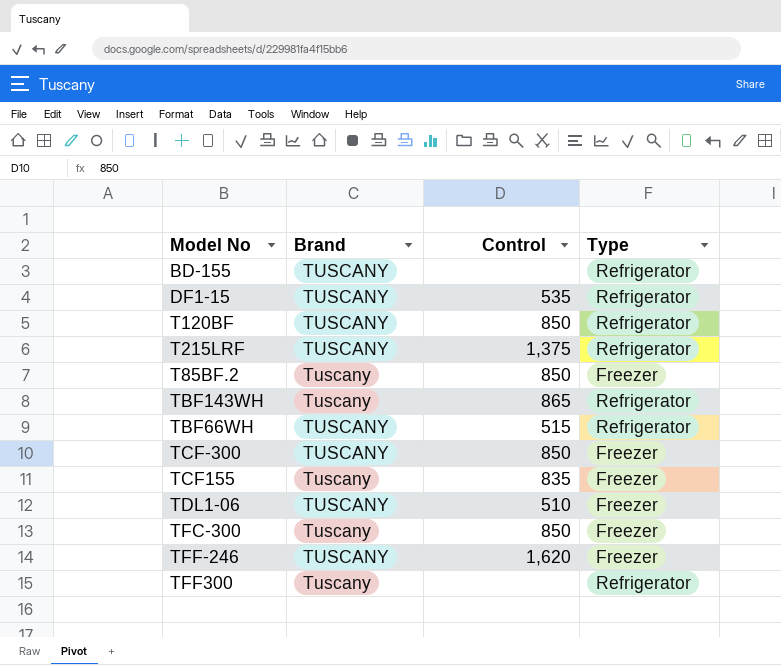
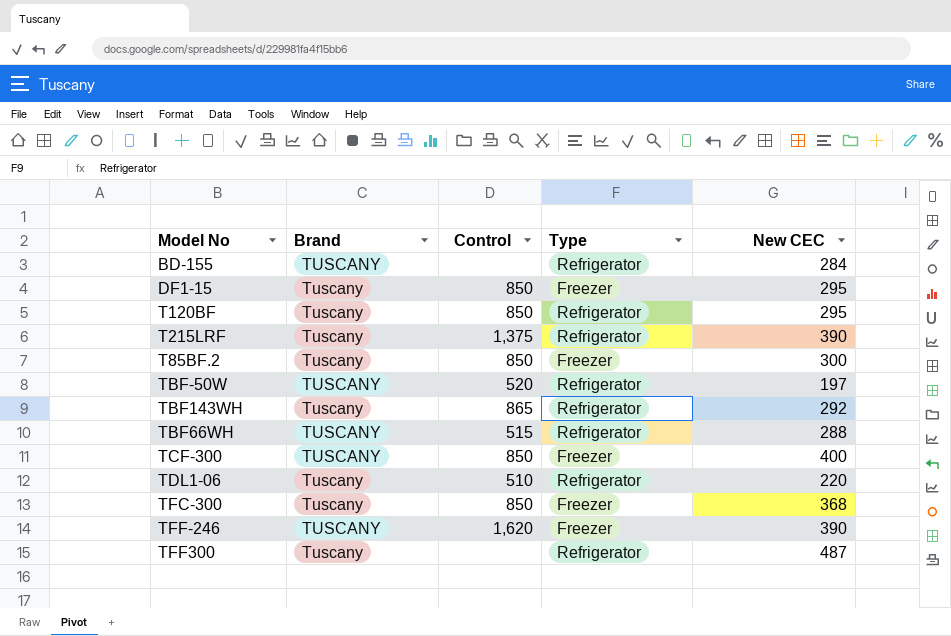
column New CEC | position: none -> 5
row TCF155: Tuscany | 835 | Freezer -> none
DF1-15 | Brand: TUSCANY -> Tuscany
DF1-15 | Control: 535 -> 850
DF1-15 | Type: Refrigerator -> Freezer
T120BF | Brand: TUSCANY -> Tuscany
T215LRF | Brand: TUSCANY -> Tuscany
row TBF-50W: none -> TUSCANY | 520 | Refrigerator | 197
TDL1-06 | Brand: TUSCANY -> Tuscany
TDL1-06 | Type: Freezer -> Refrigerator

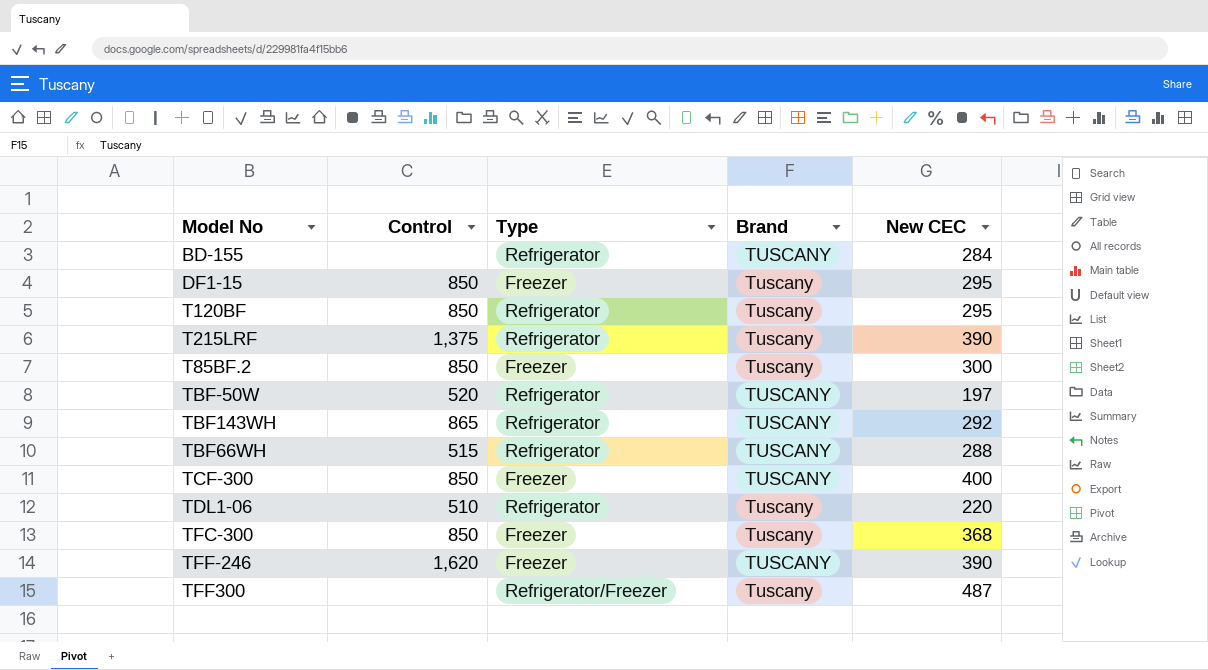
column Brand | position: 2 -> 4
TBF143WH | Brand: Tuscany -> TUSCANY
TFF300 | Type: Refrigerator -> Refrigerator/Freezer

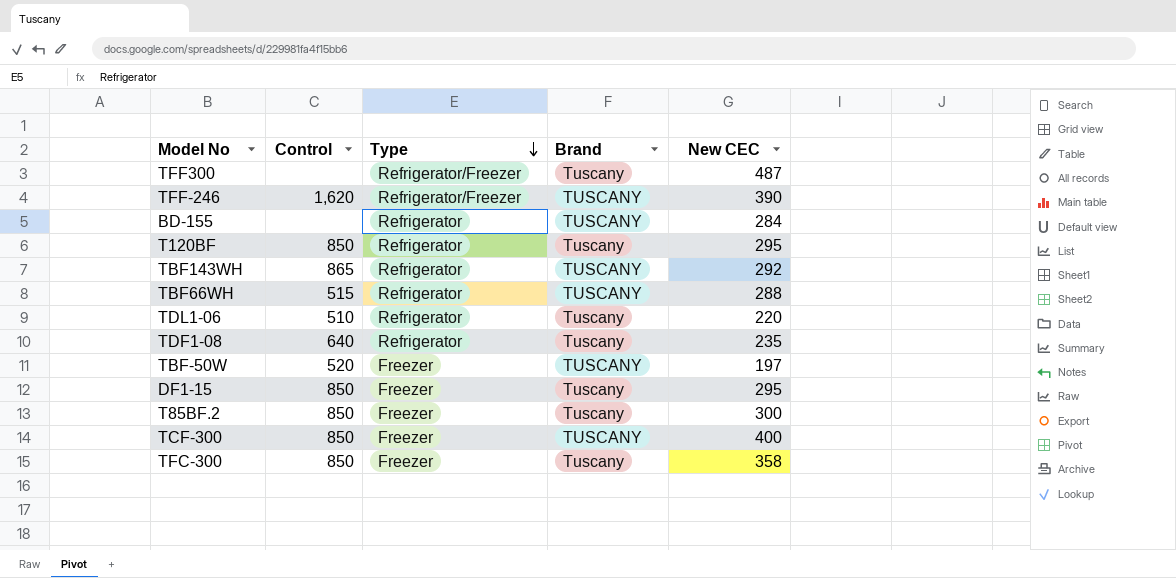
row order: none -> Type descending
row T215LRF: 1,375 | Refrigerator | Tuscany | 390 -> none
TFF-246 | Type: Freezer -> Refrigerator/Freezer
row TDF1-08: none -> 640 | Refrigerator | Tuscany | 235
TBF-50W | Type: Refrigerator -> Freezer
TFC-300 | New CEC: 368 -> 358

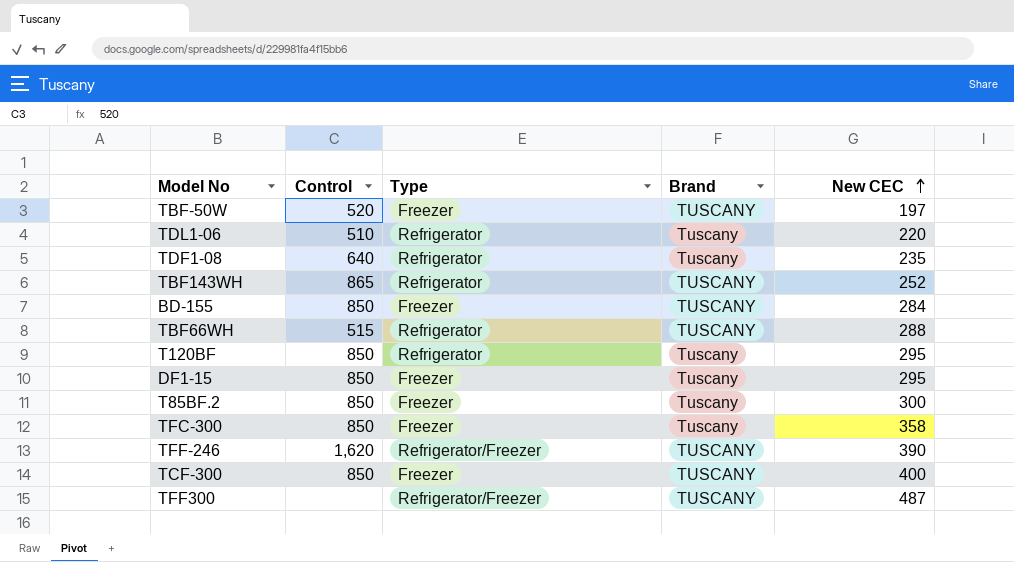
row order: Type descending -> New CEC ascending
TBF143WH | New CEC: 292 -> 252
BD-155 | Control: none -> 850
BD-155 | Type: Refrigerator -> Freezer
TFF300 | Brand: Tuscany -> TUSCANY

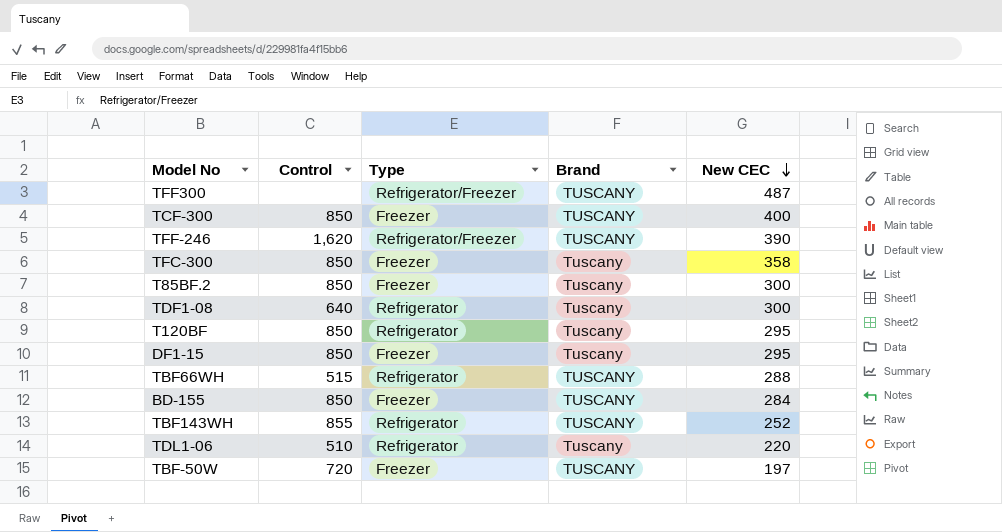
row order: New CEC ascending -> New CEC descending
TDF1-08 | New CEC: 235 -> 300
TBF143WH | Control: 865 -> 855
TBF-50W | Control: 520 -> 720

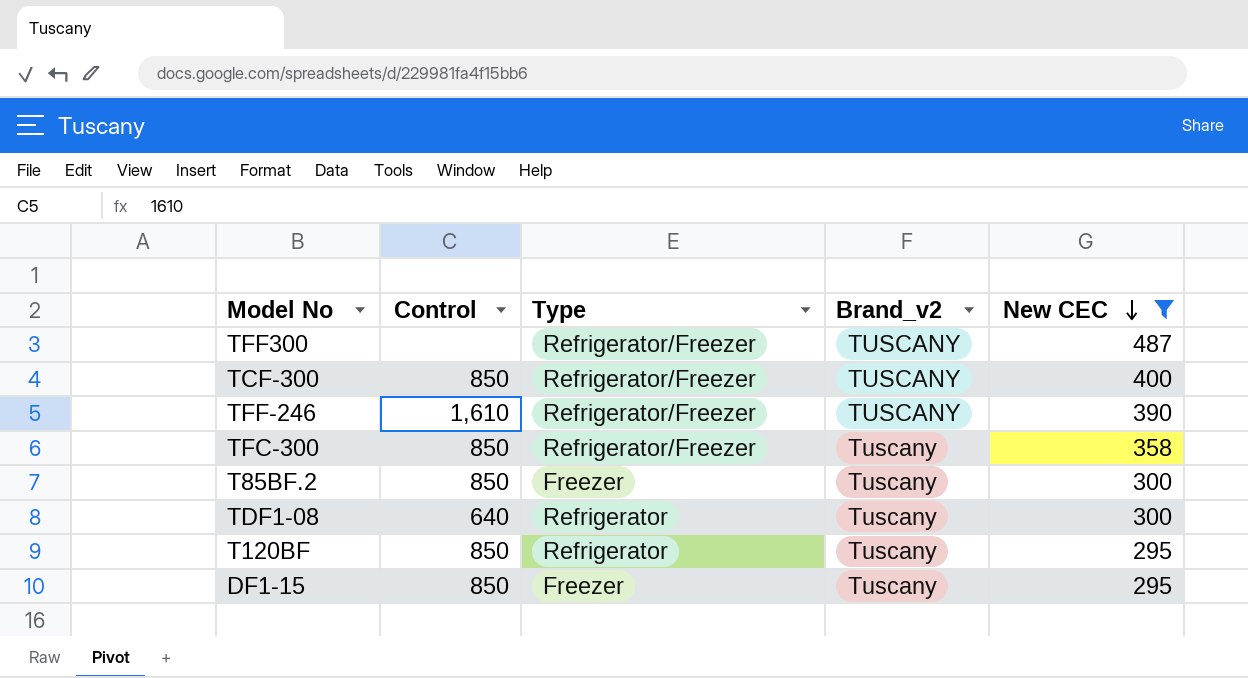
filter: none -> New CEC >= 295
column name: Brand -> Brand_v2
TCF-300 | Type: Freezer -> Refrigerator/Freezer
TFF-246 | Control: 1,620 -> 1,610
TFC-300 | Type: Freezer -> Refrigerator/Freezer

